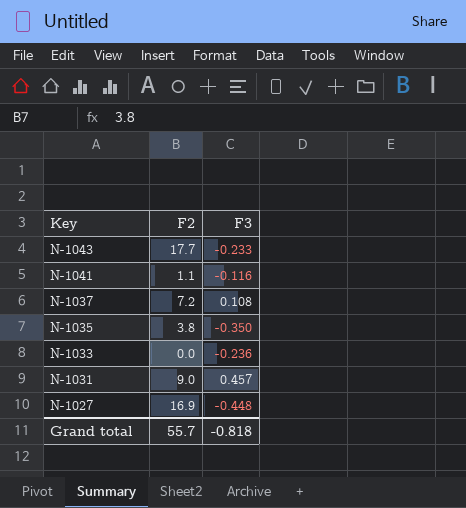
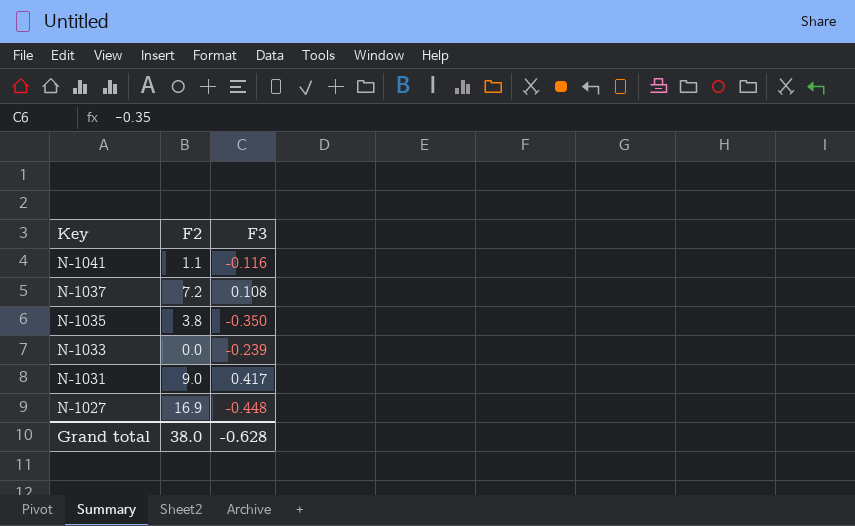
row N-1043: 17.7 | -0.233 -> none
N-1033 | F3: -0.236 -> -0.239
N-1031 | F3: 0.457 -> 0.417
Grand total | F2: 55.7 -> 38.0
Grand total | F3: -0.818 -> -0.628

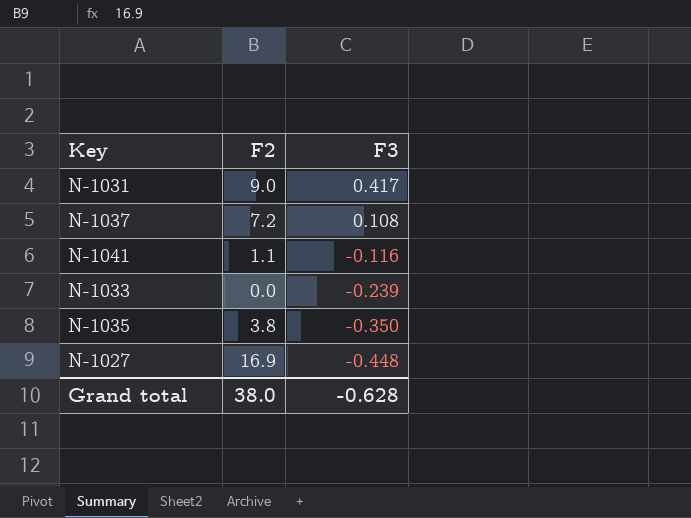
row order: Key descending -> F3 descending

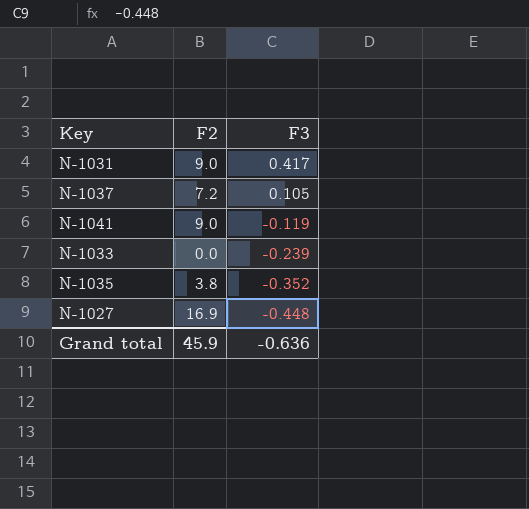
N-1037 | F3: 0.108 -> 0.105
N-1041 | F2: 1.1 -> 9.0
N-1041 | F3: -0.116 -> -0.119
N-1035 | F3: -0.350 -> -0.352
Grand total | F2: 38.0 -> 45.9
Grand total | F3: -0.628 -> -0.636

